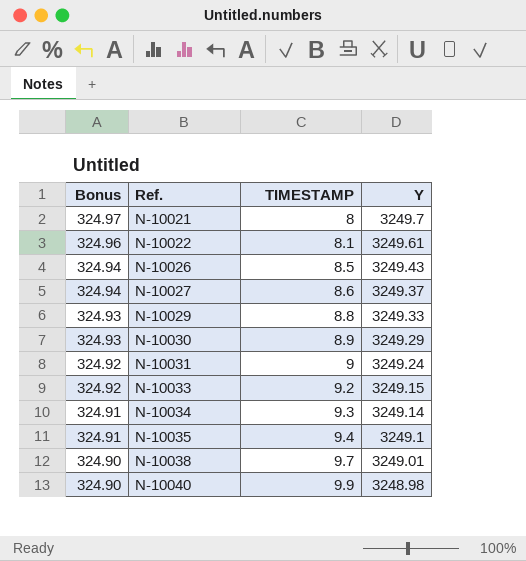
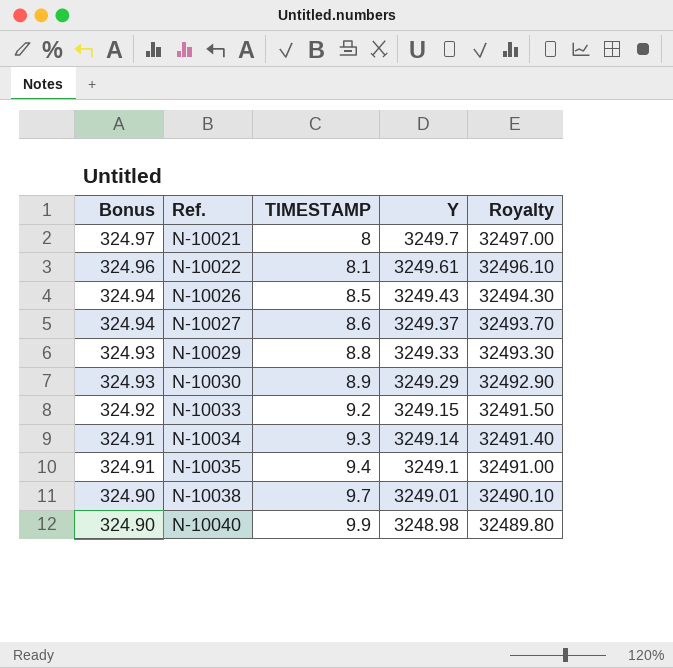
column Royalty | formula: none -> [Y] * 10
row N-10031: 324.92 | 9 | 3249.24 -> none

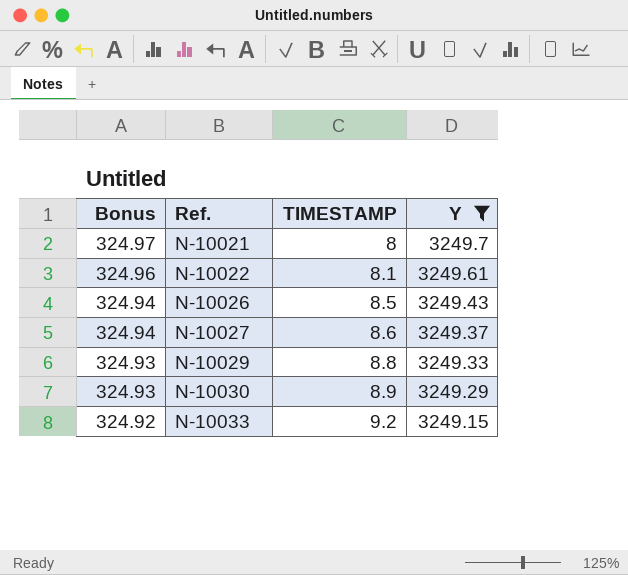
filter: none -> Y >= 3249.15
column Royalty | formula: [Y] * 10 -> none

